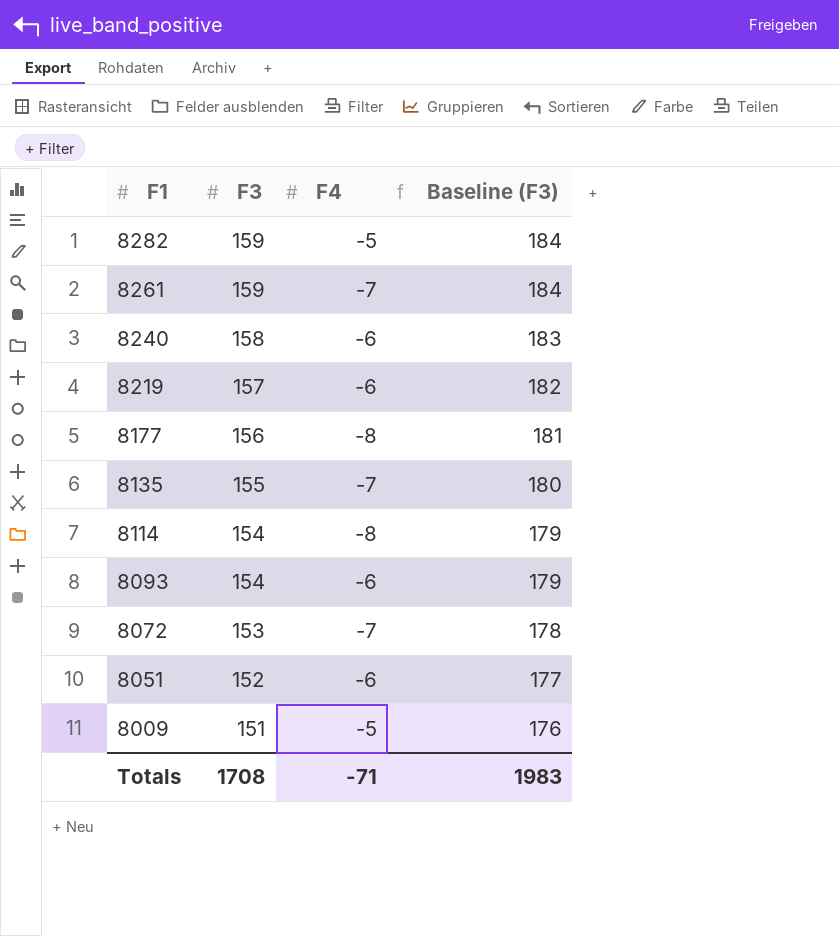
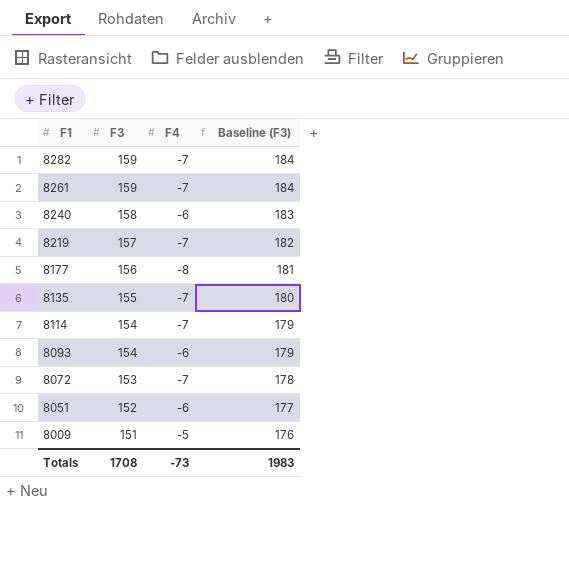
8282 | F4: -5 -> -7
8219 | F4: -6 -> -7
8114 | F4: -8 -> -7
Totals | F4: -71 -> -73

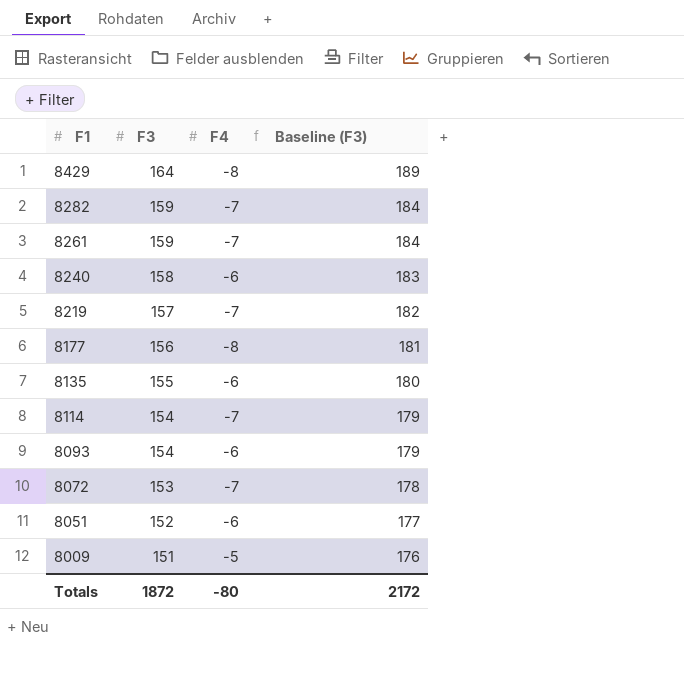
row 8429: none -> 164 | -8 | 189
8135 | F4: -7 -> -6
Totals | F3: 1708 -> 1872
Totals | F4: -73 -> -80
Totals | Baseline (F3): 1983 -> 2172

